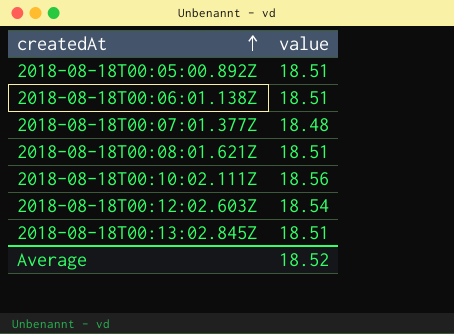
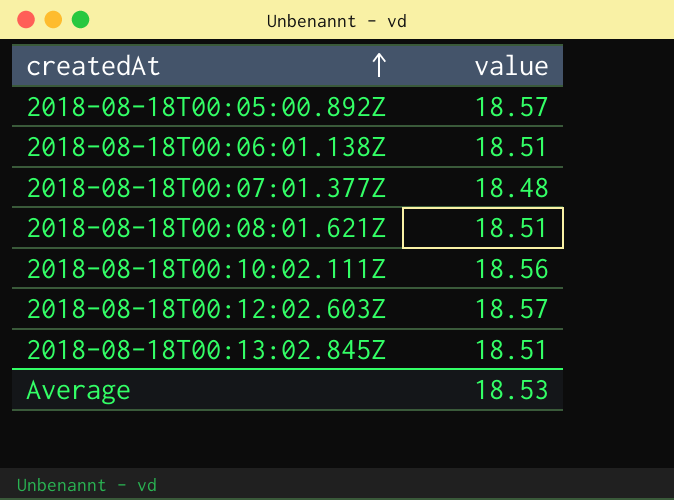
2018-08-18T00:05:00.892Z | value: 18.51 -> 18.57
2018-08-18T00:12:02.603Z | value: 18.54 -> 18.57
Average | value: 18.52 -> 18.53

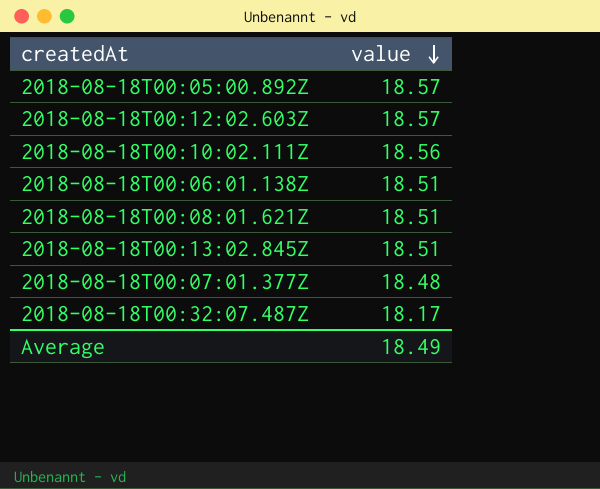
row order: createdAt ascending -> value descending
row 2018-08-18T00:32:07.487Z: none -> 18.17
Average | value: 18.53 -> 18.49

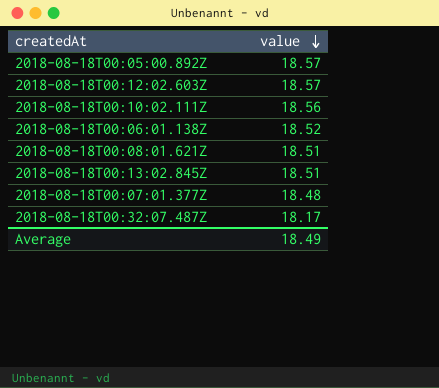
2018-08-18T00:06:01.138Z | value: 18.51 -> 18.52

